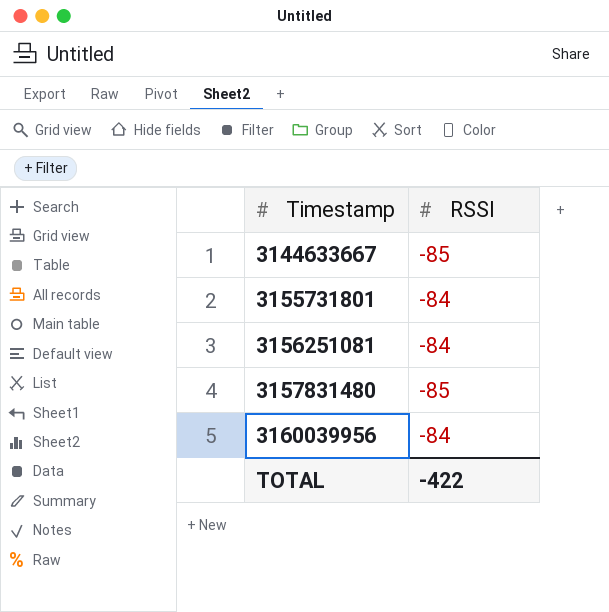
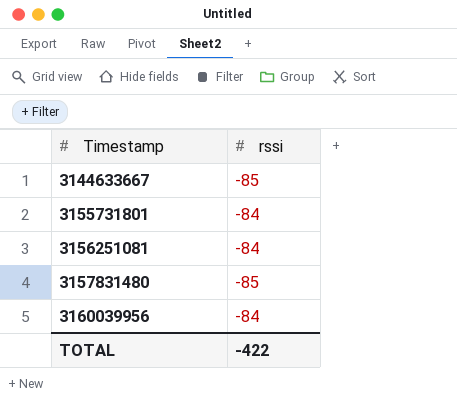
column name: RSSI -> rssi

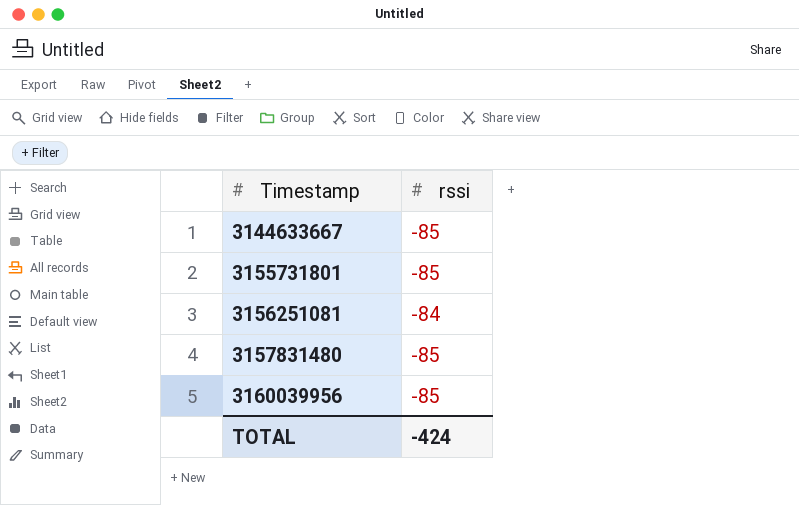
3155731801 | rssi: -84 -> -85
3160039956 | rssi: -84 -> -85
TOTAL | rssi: -422 -> -424

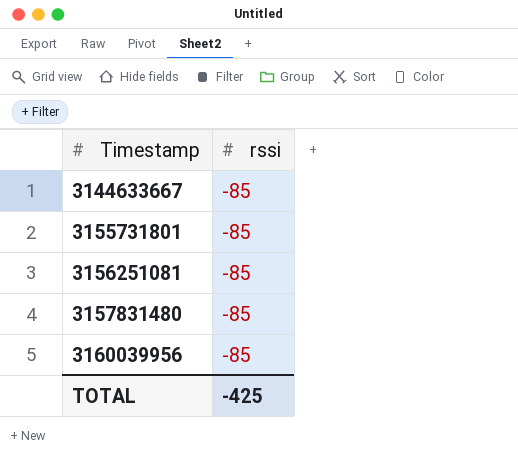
3156251081 | rssi: -84 -> -85
TOTAL | rssi: -424 -> -425

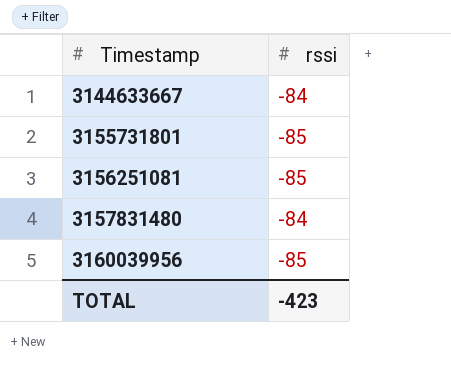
3144633667 | rssi: -85 -> -84
3157831480 | rssi: -85 -> -84
TOTAL | rssi: -425 -> -423

